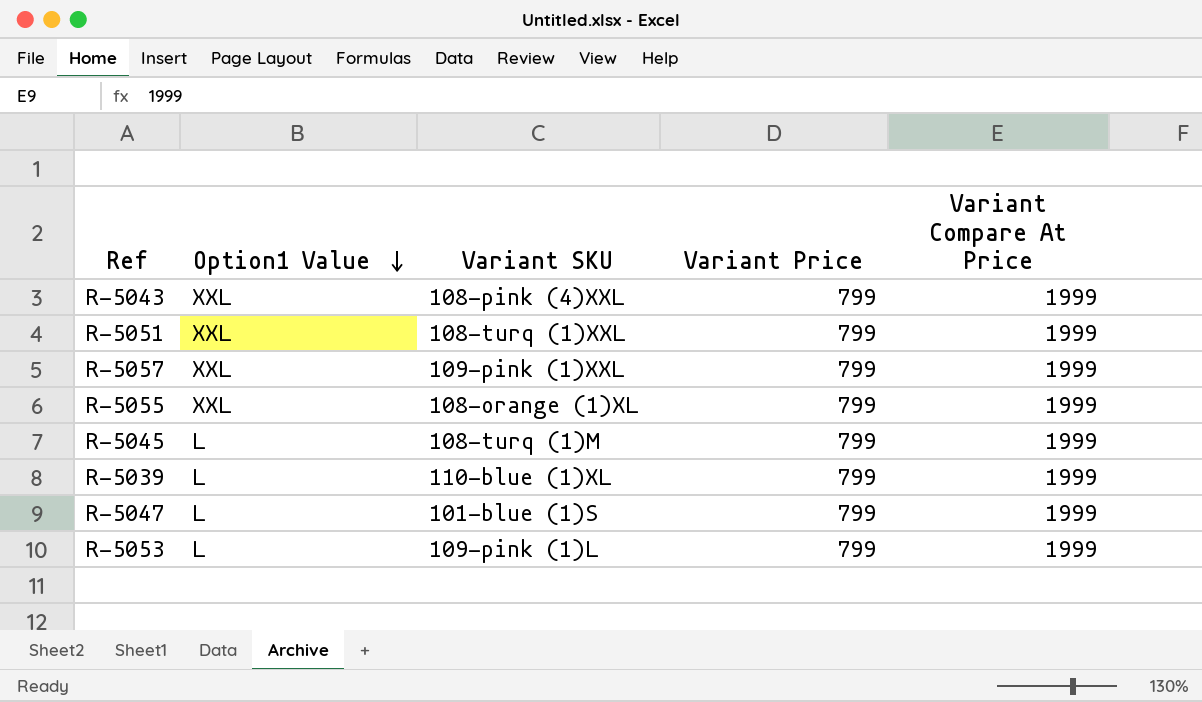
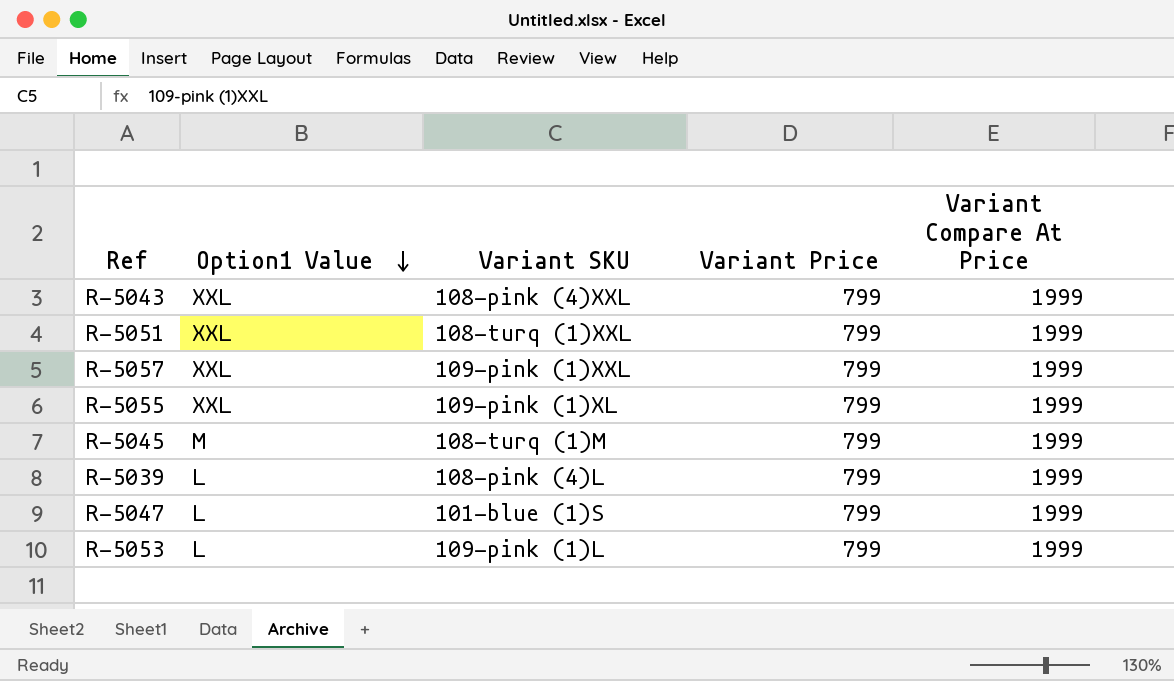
R-5055 | Variant SKU: 108-orange (1)XL -> 109-pink (1)XL
R-5045 | Option1 Value: L -> M
R-5039 | Variant SKU: 110-blue (1)XL -> 108-pink (4)L

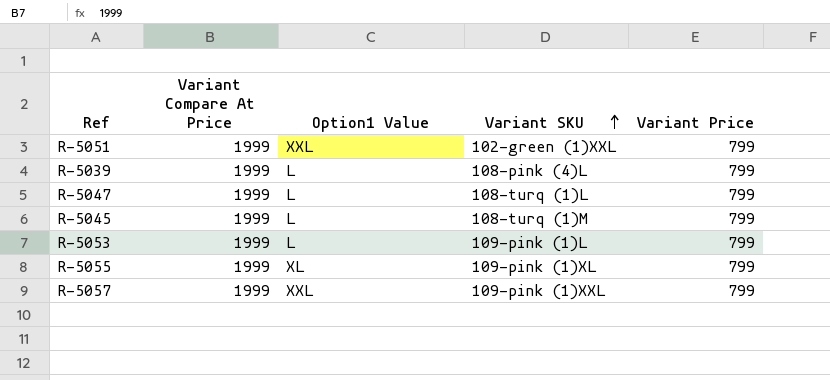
row order: Option1 Value descending -> Variant SKU ascending
column Variant Compare At Price | position: 5 -> 2
row R-5043: XXL | 108-pink (4)XXL | 799 | 1999 -> none
R-5051 | Variant SKU: 108-turq (1)XXL -> 102-green (1)XXL
R-5047 | Variant SKU: 101-blue (1)S -> 108-turq (1)L
R-5045 | Option1 Value: M -> L
R-5055 | Option1 Value: XXL -> XL

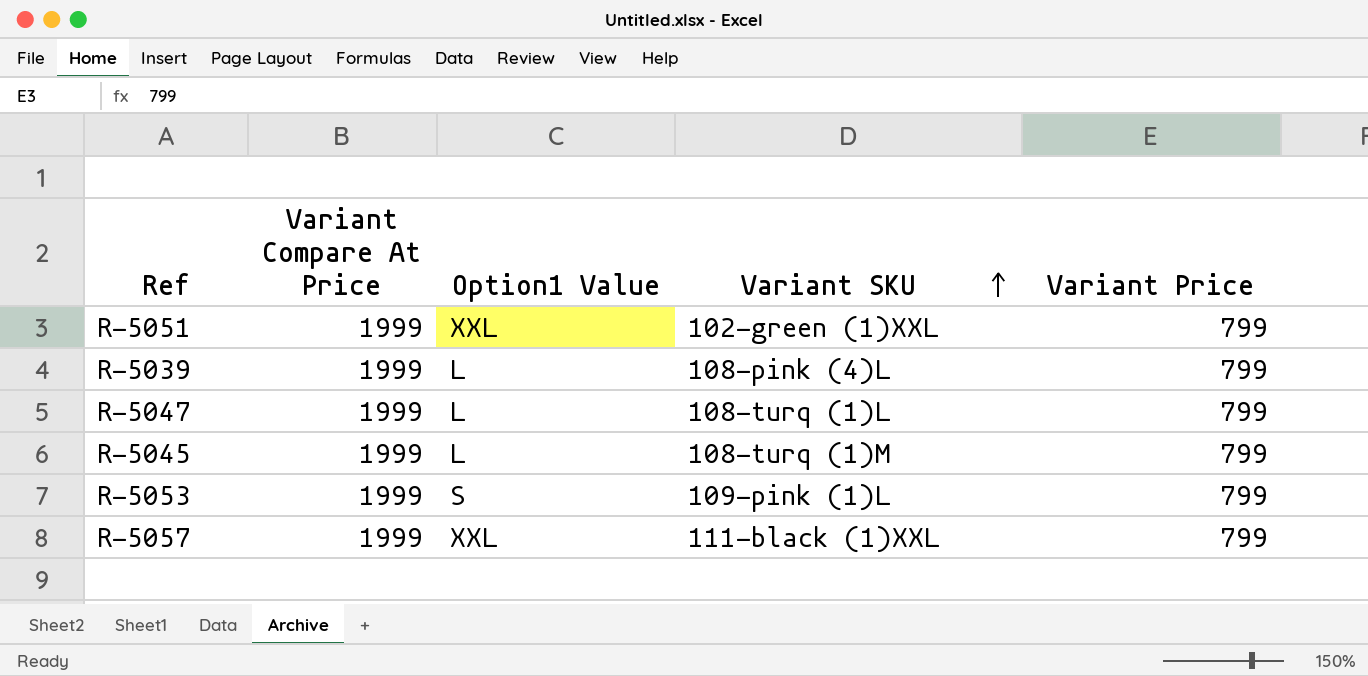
row R-5055: 1999 | XL | 109-pink (1)XL | 799 -> none
R-5053 | Option1 Value: L -> S
R-5057 | Variant SKU: 109-pink (1)XXL -> 111-black (1)XXL

